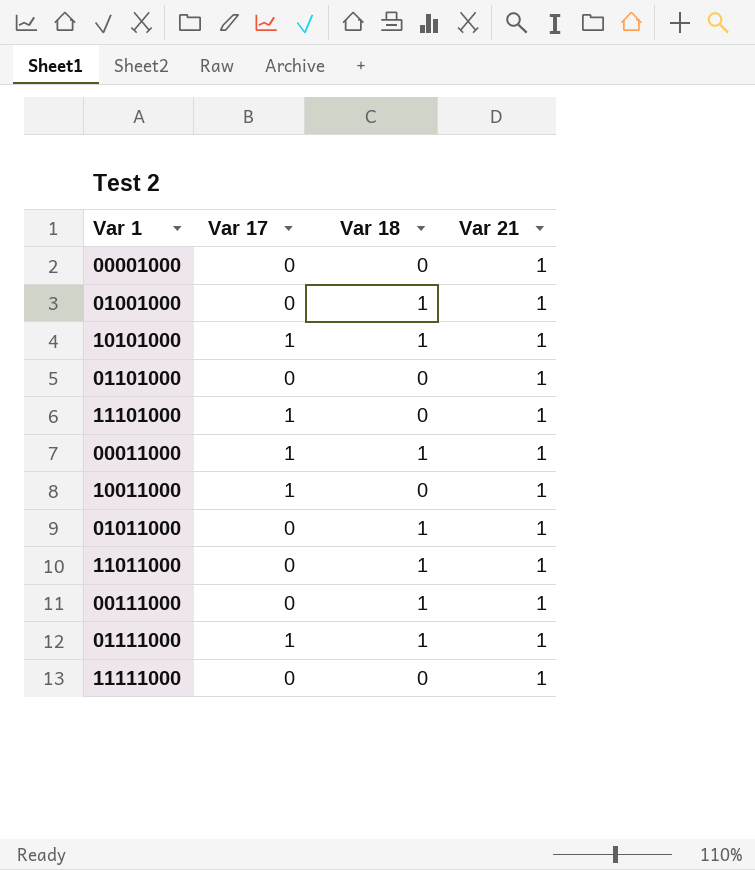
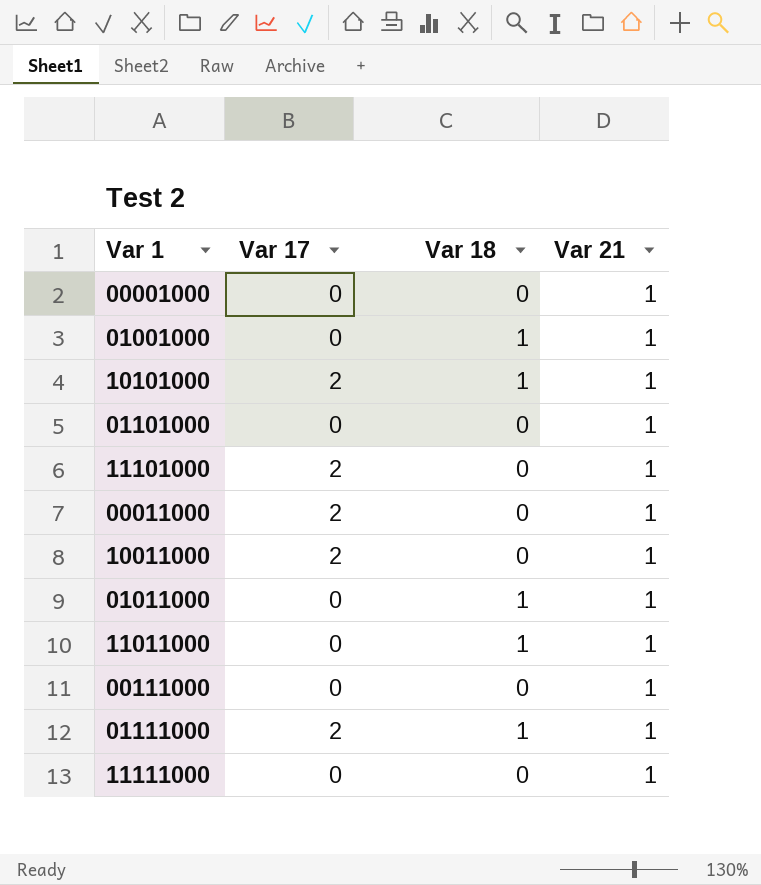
10101000 | Var 17: 1 -> 2
11101000 | Var 17: 1 -> 2
00011000 | Var 17: 1 -> 2
00011000 | Var 18: 1 -> 0
10011000 | Var 17: 1 -> 2
00111000 | Var 18: 1 -> 0
01111000 | Var 17: 1 -> 2

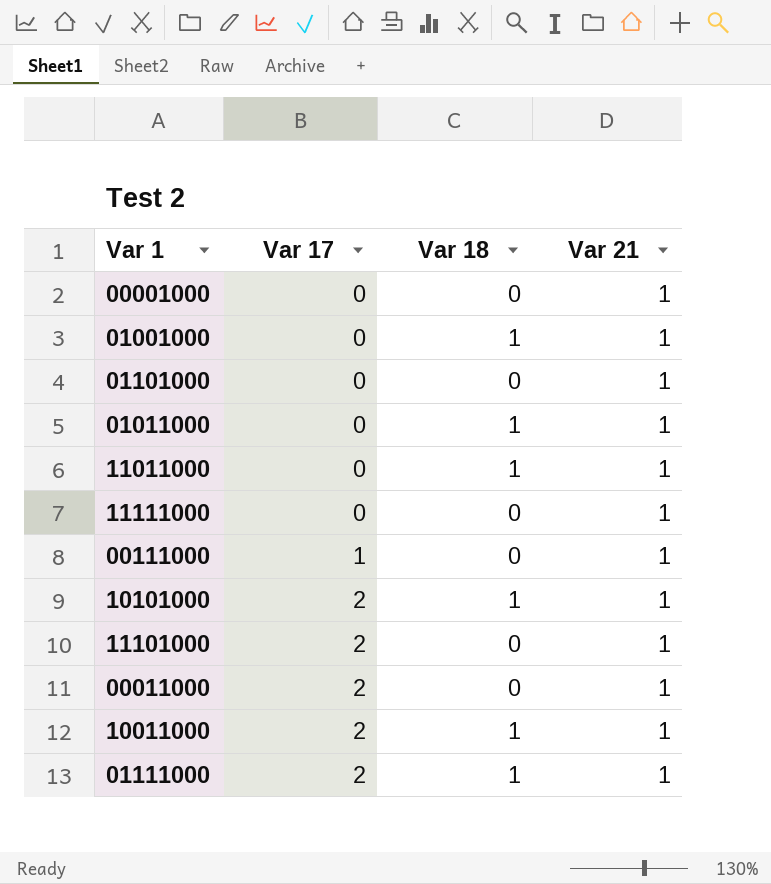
row order: none -> Var 17 ascending
00111000 | Var 17: 0 -> 1
10011000 | Var 18: 0 -> 1

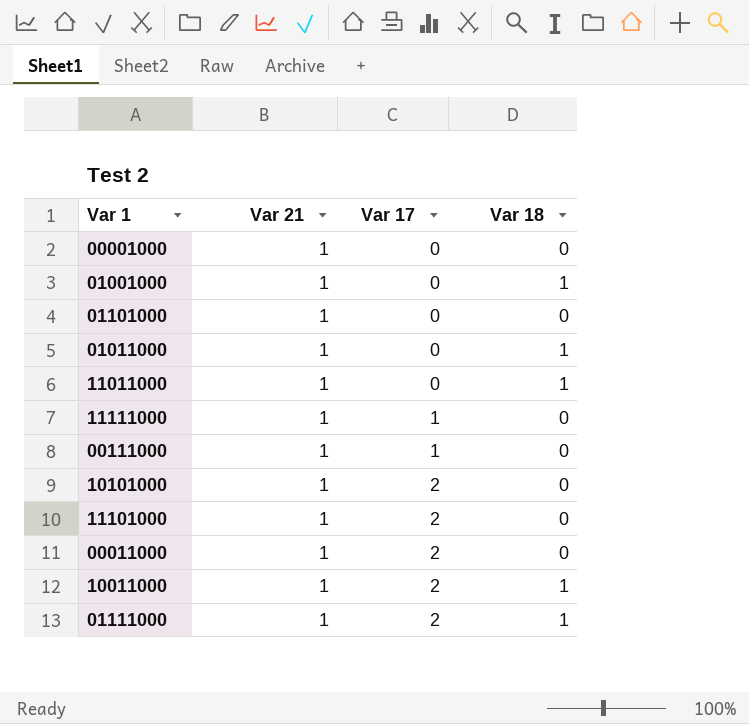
column Var 21 | position: 4 -> 2
11111000 | Var 17: 0 -> 1
10101000 | Var 18: 1 -> 0

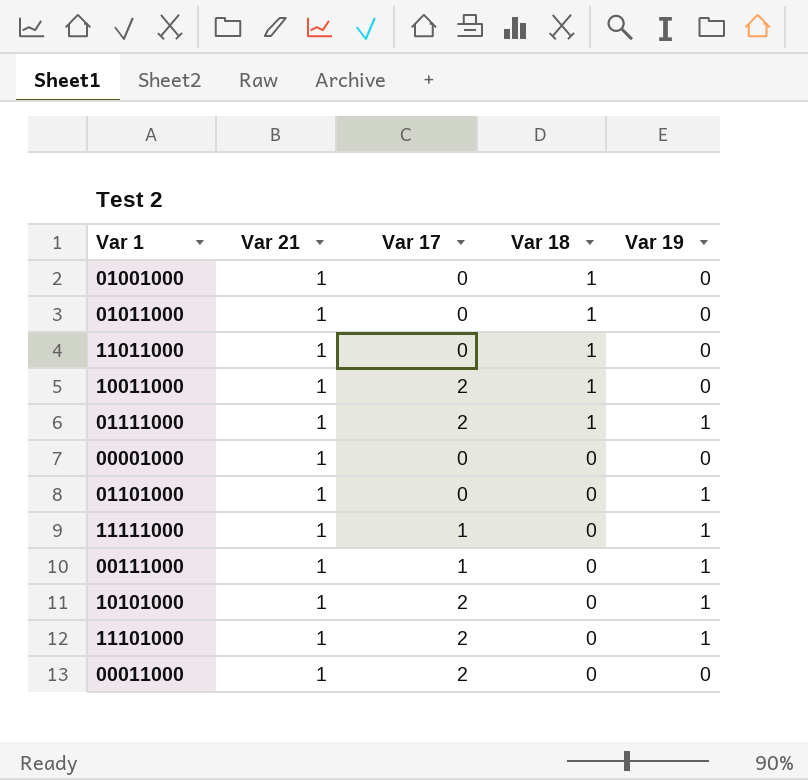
row order: Var 17 ascending -> Var 18 descending
column Var 19 | position: none -> 5

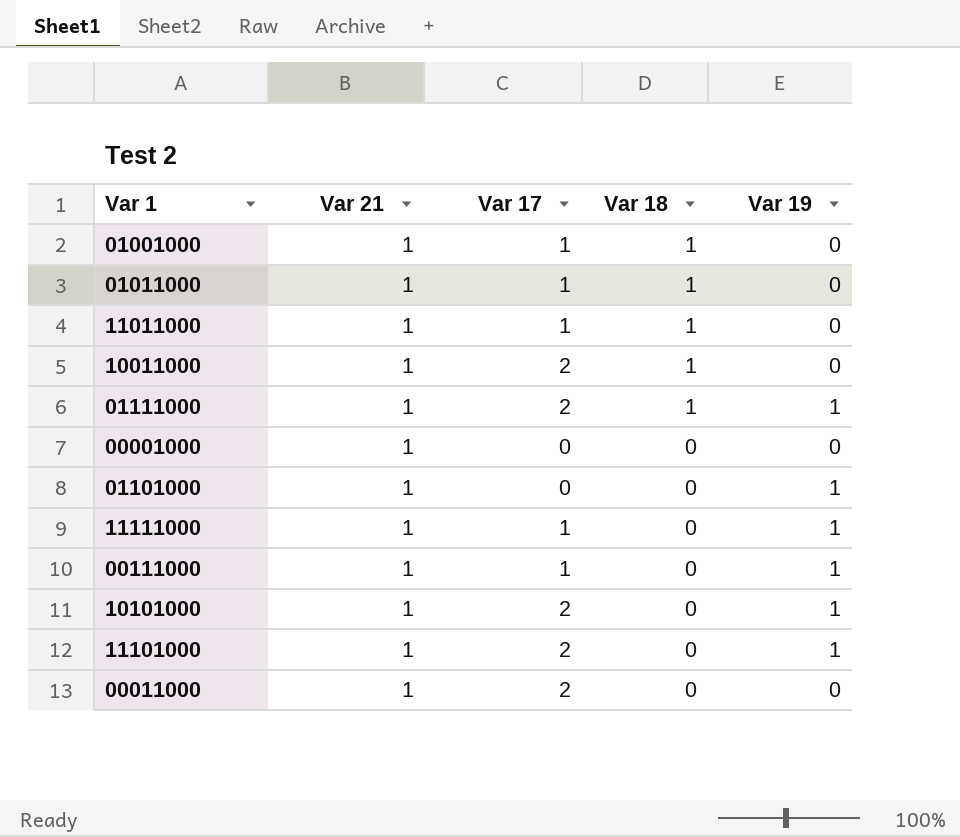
01001000 | Var 17: 0 -> 1
01011000 | Var 17: 0 -> 1
11011000 | Var 17: 0 -> 1

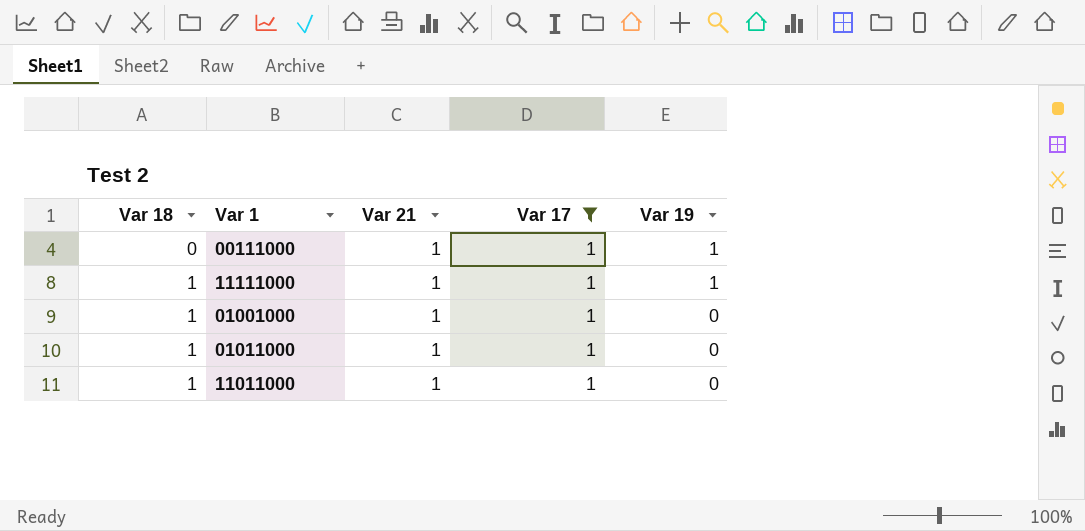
filter: none -> Var 17 = 1
row order: Var 18 descending -> Var 18 ascending
column Var 18 | position: 4 -> 1
11111000 | Var 18: 0 -> 1

